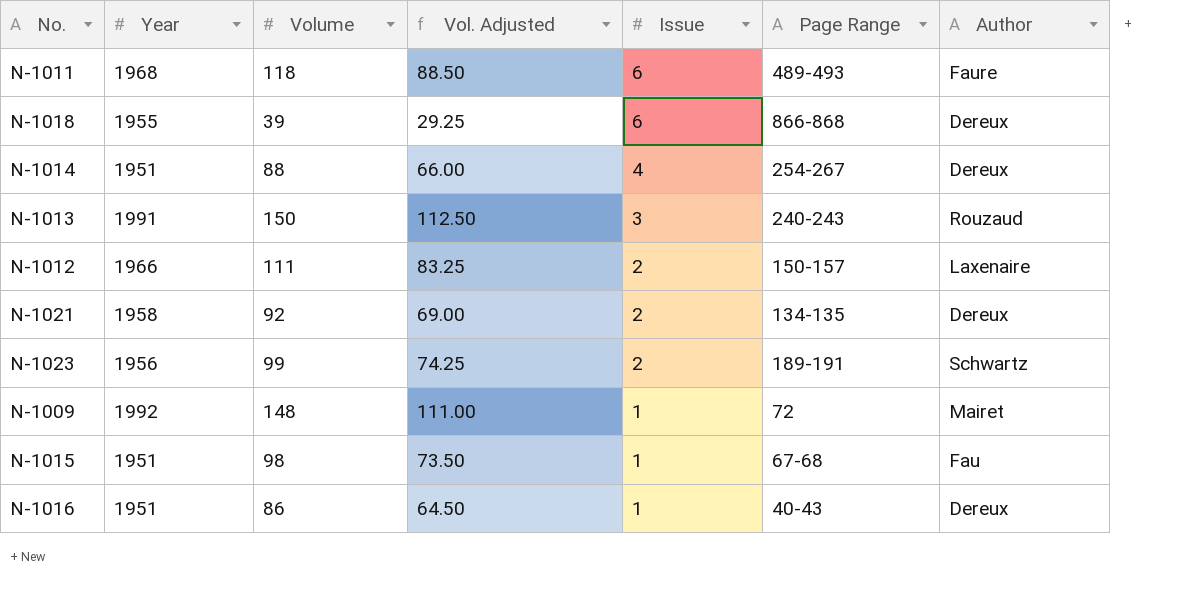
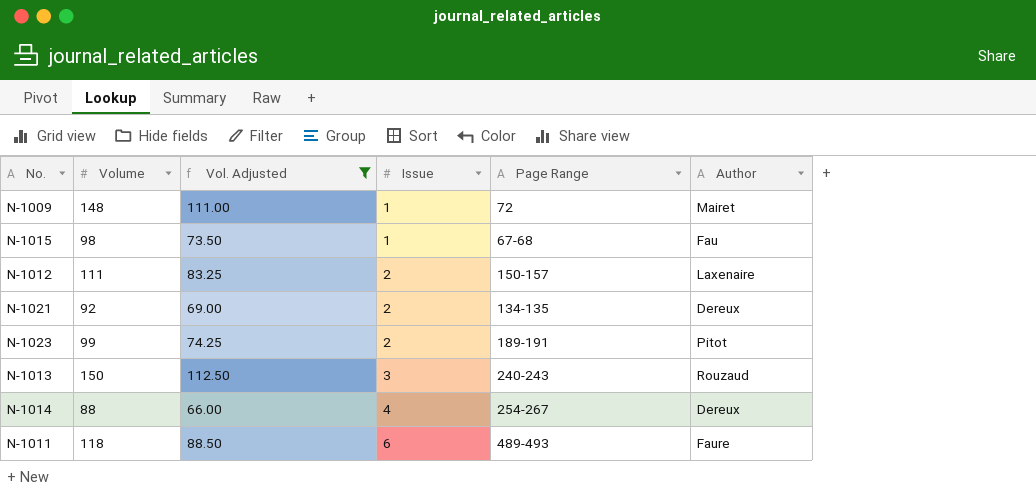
filter: none -> Vol. Adjusted >= 66.00
row order: Issue descending -> Issue ascending
column Year | position: 2 -> none
N-1023 | Author: Schwartz -> Pitot

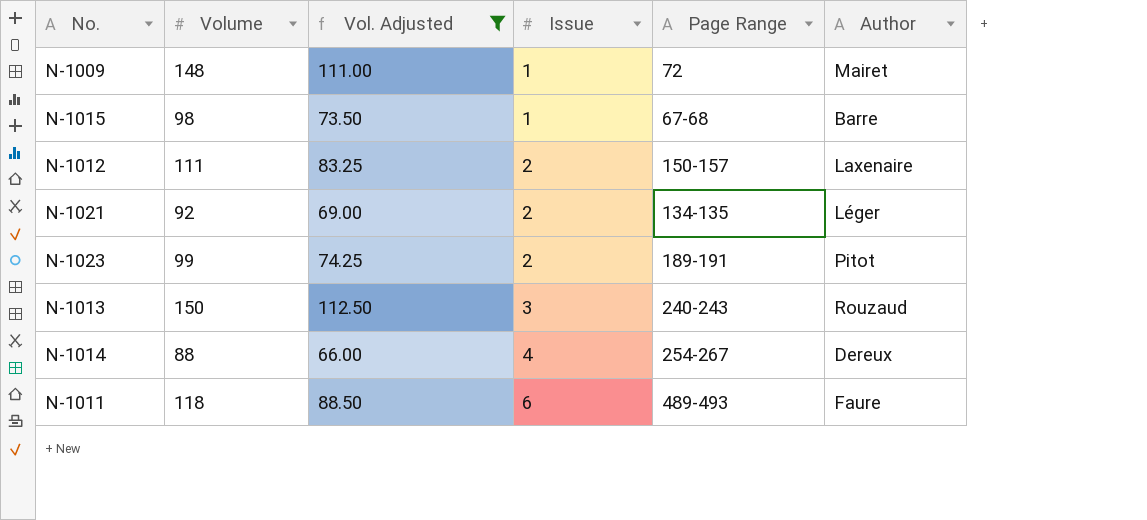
N-1015 | Author: Fau -> Barre
N-1021 | Author: Dereux -> Léger

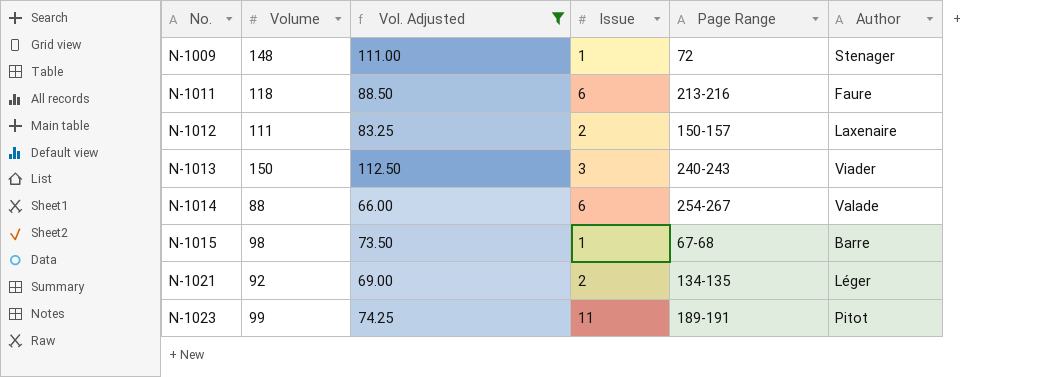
row order: Issue ascending -> No. ascending
N-1009 | Author: Mairet -> Stenager
N-1011 | Page Range: 489-493 -> 213-216
N-1013 | Author: Rouzaud -> Viader
N-1014 | Issue: 4 -> 6
N-1014 | Author: Dereux -> Valade
N-1023 | Issue: 2 -> 11

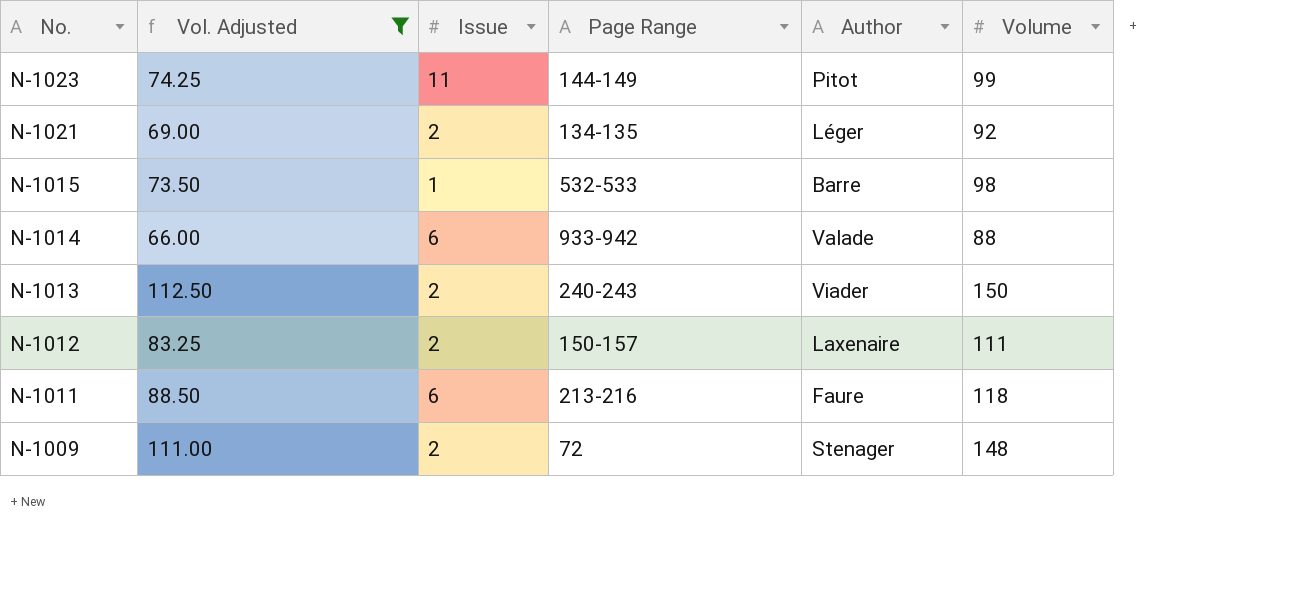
row order: No. ascending -> No. descending
column Volume | position: 2 -> 6
N-1023 | Page Range: 189-191 -> 144-149
N-1015 | Page Range: 67-68 -> 532-533
N-1014 | Page Range: 254-267 -> 933-942
N-1013 | Issue: 3 -> 2
N-1009 | Issue: 1 -> 2

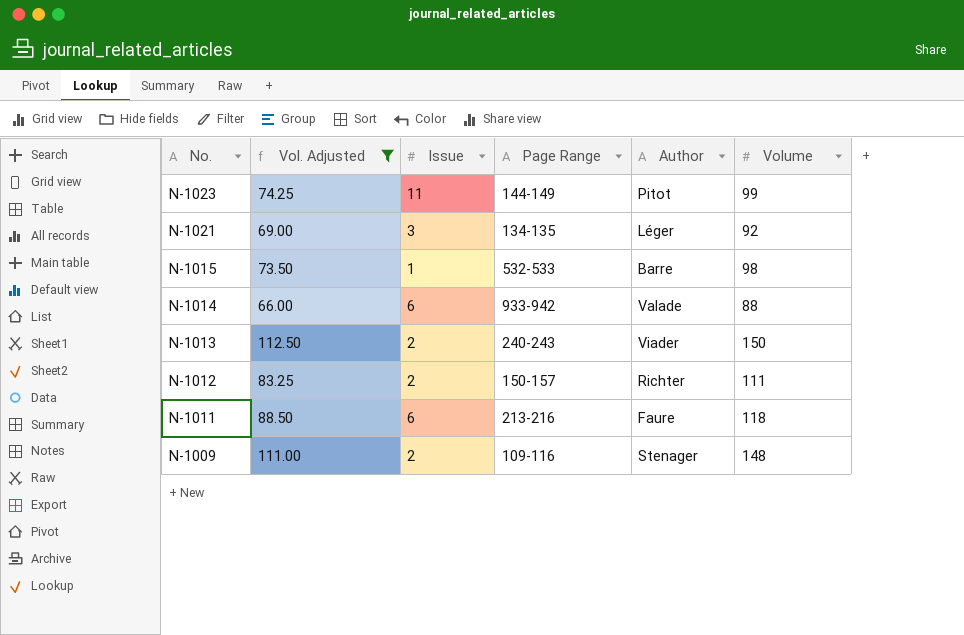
N-1021 | Issue: 2 -> 3
N-1012 | Author: Laxenaire -> Richter
N-1009 | Page Range: 72 -> 109-116

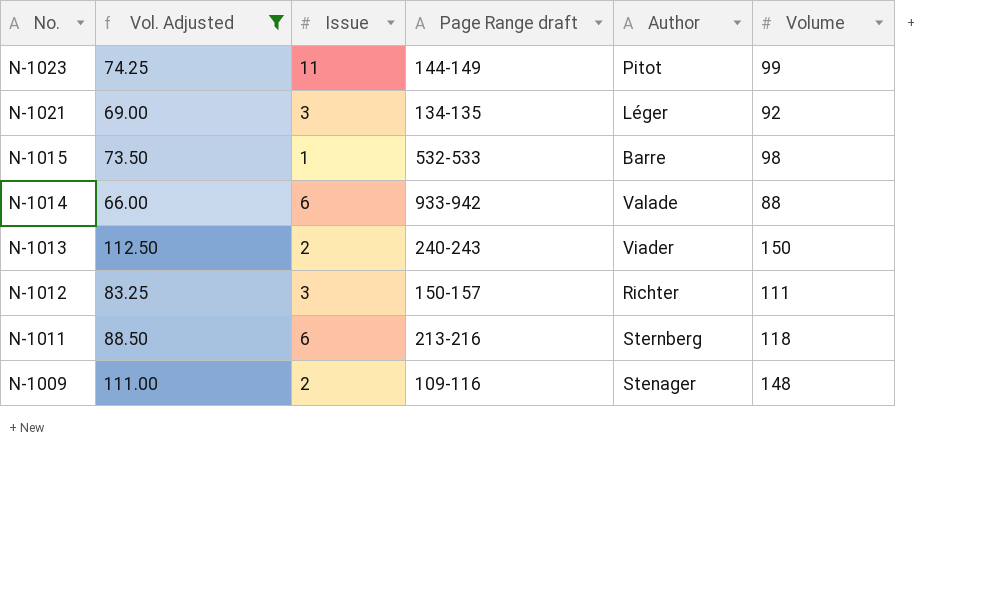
column name: Page Range -> Page Range draft
N-1012 | Issue: 2 -> 3
N-1011 | Author: Faure -> Sternberg

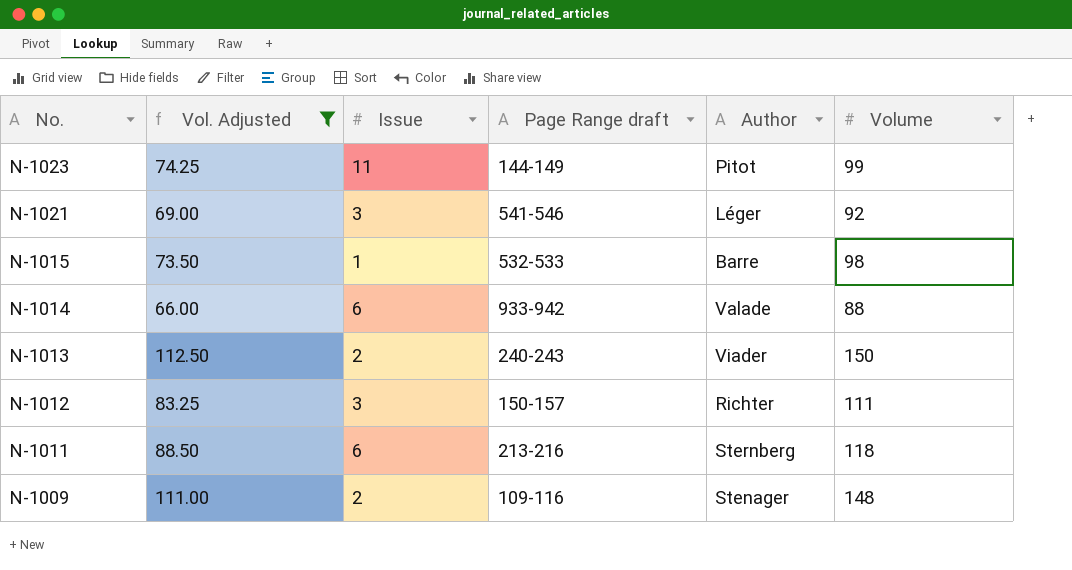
N-1021 | Page Range draft: 134-135 -> 541-546

